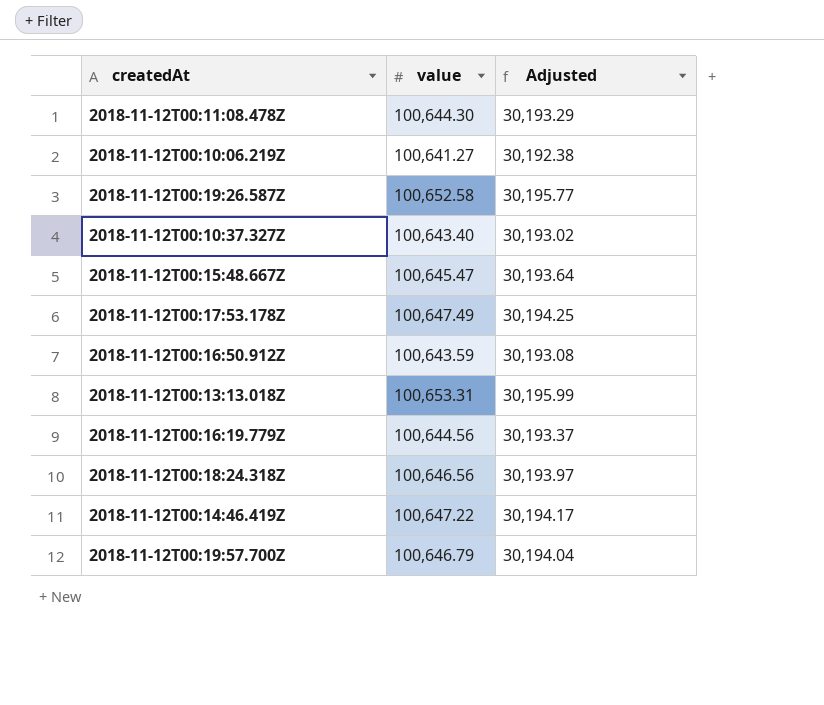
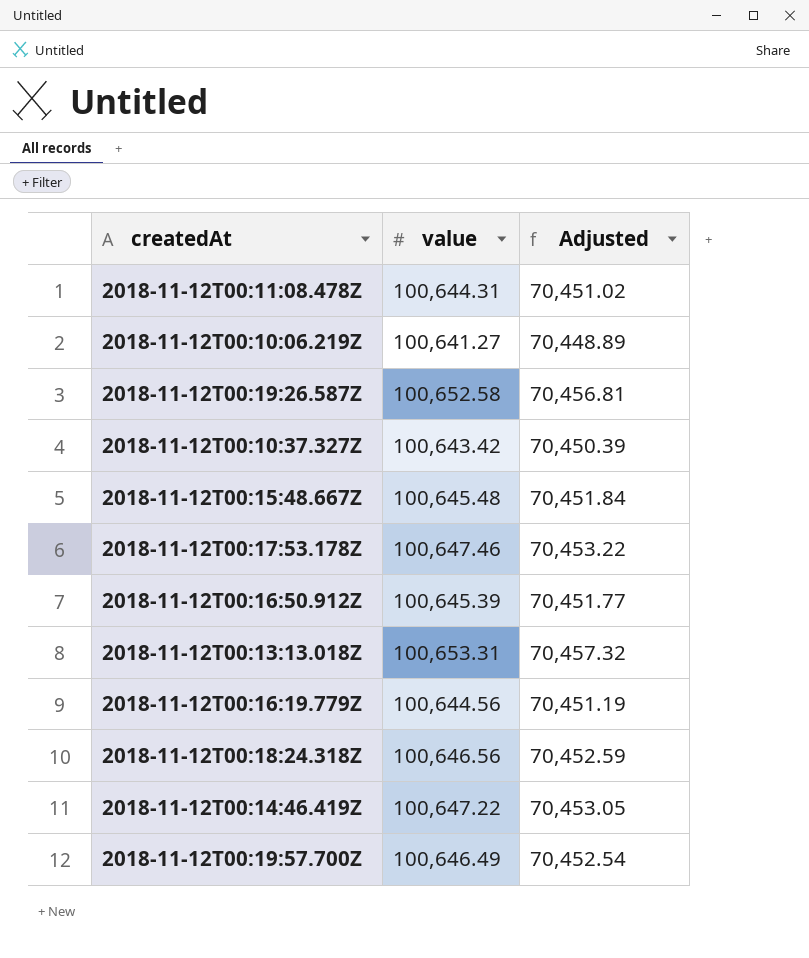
column Adjusted | formula: [value] * 0.3 -> [value] * 0.7
2018-11-12T00:11:08.478Z | value: 100,644.30 -> 100,644.31
2018-11-12T00:10:37.327Z | value: 100,643.40 -> 100,643.42
2018-11-12T00:15:48.667Z | value: 100,645.47 -> 100,645.48
2018-11-12T00:17:53.178Z | value: 100,647.49 -> 100,647.46
2018-11-12T00:16:50.912Z | value: 100,643.59 -> 100,645.39
2018-11-12T00:19:57.700Z | value: 100,646.79 -> 100,646.49

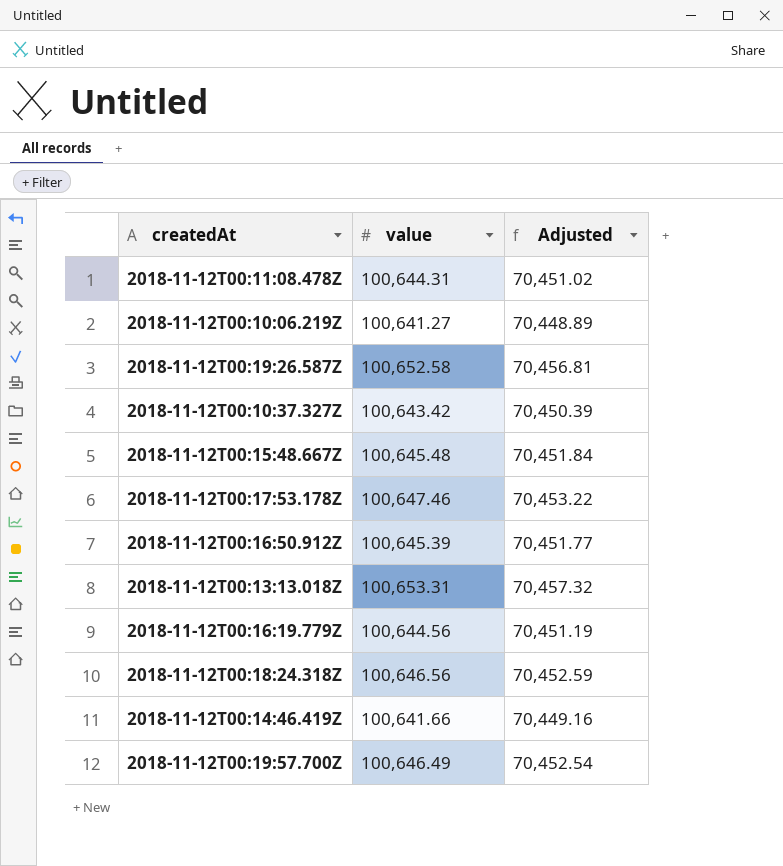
2018-11-12T00:14:46.419Z | value: 100,647.22 -> 100,641.66
2018-11-12T00:14:46.419Z | Adjusted: 70,453.05 -> 70,449.16

